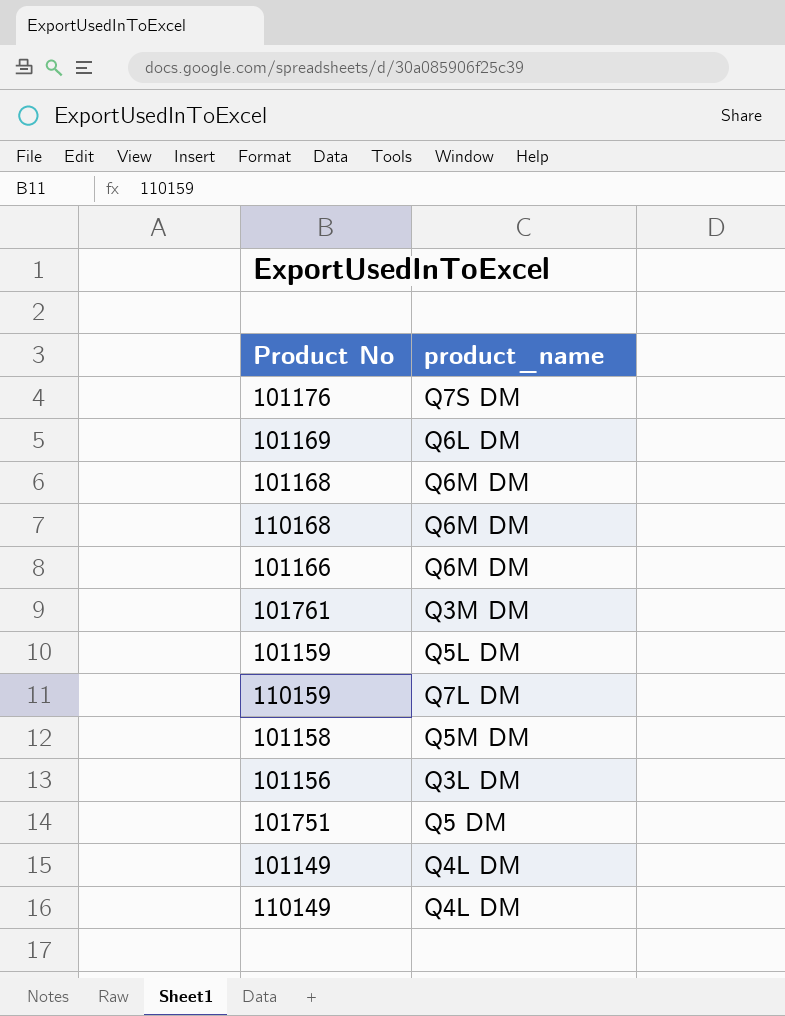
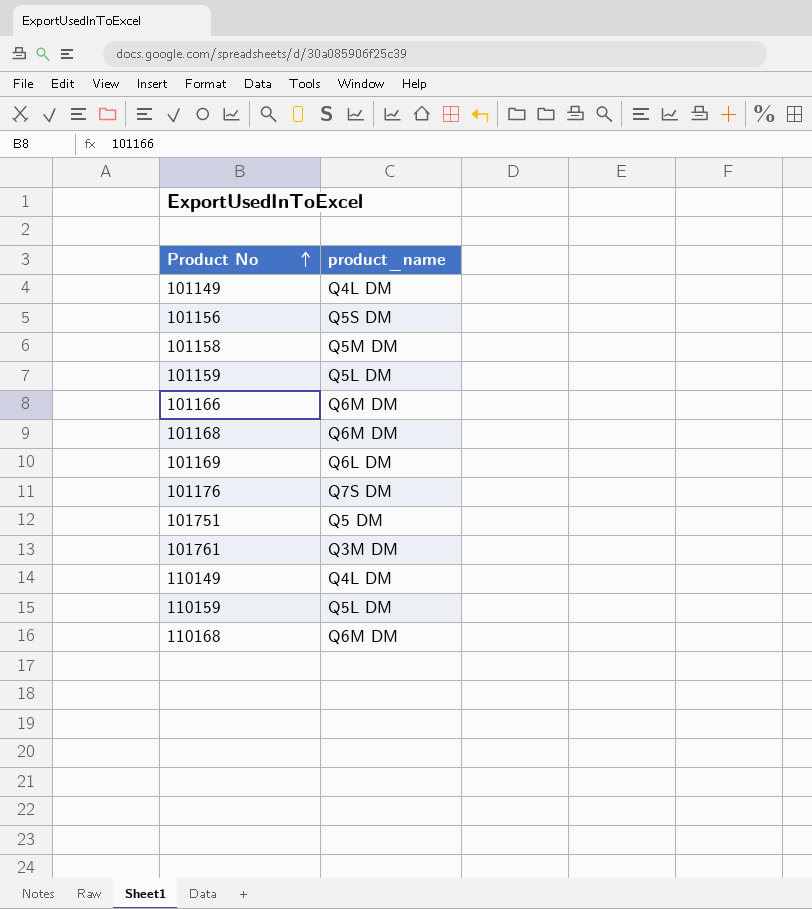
row order: none -> Product No ascending
101156 | product_name: Q3L DM -> Q5S DM
110159 | product_name: Q7L DM -> Q5L DM

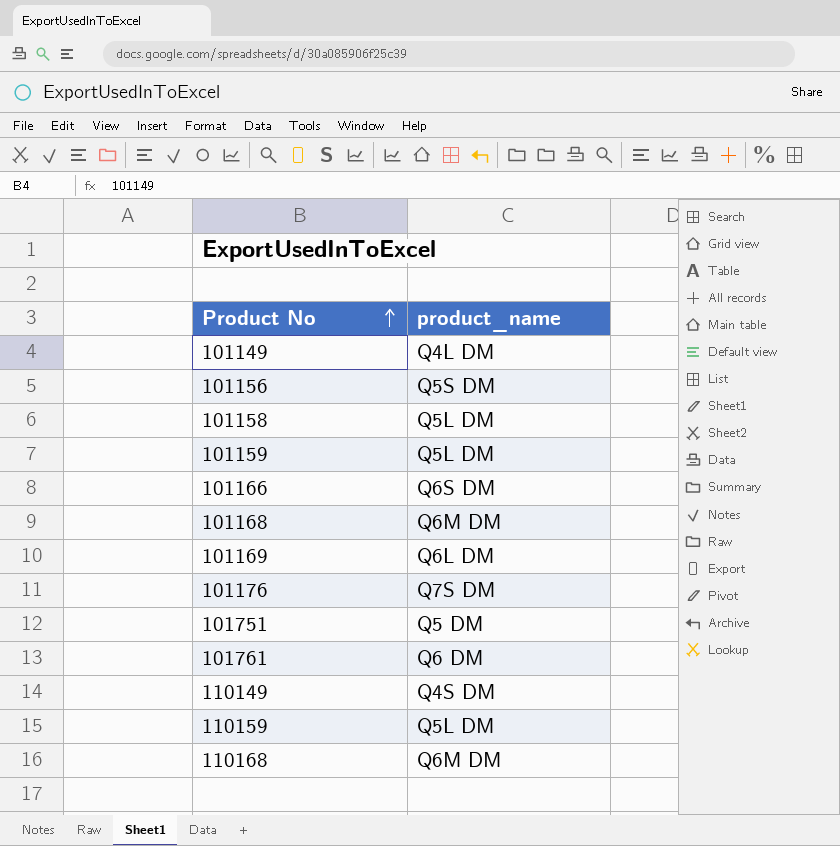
101158 | product_name: Q5M DM -> Q5L DM
101166 | product_name: Q6M DM -> Q6S DM
101761 | product_name: Q3M DM -> Q6 DM
110149 | product_name: Q4L DM -> Q4S DM

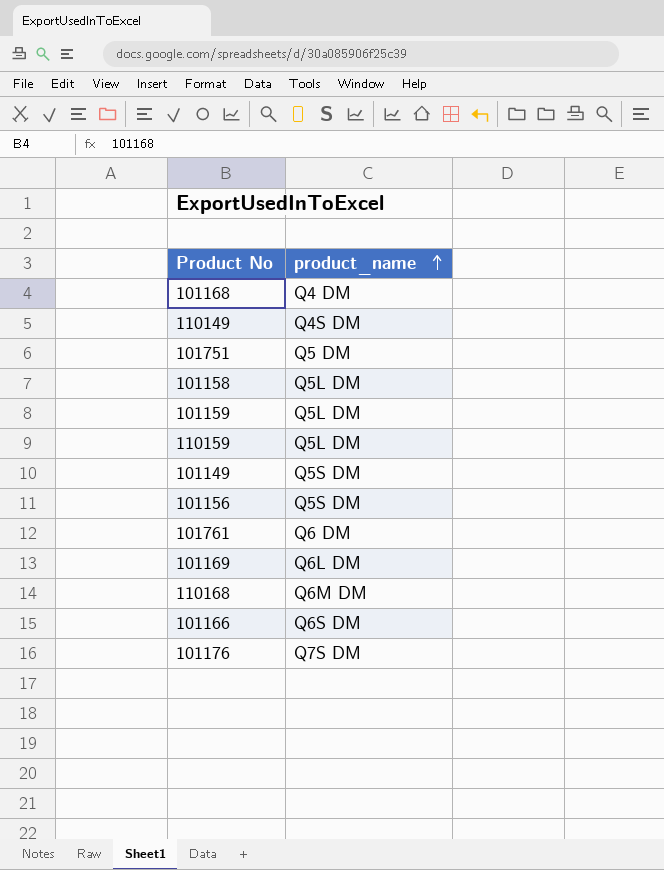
row order: Product No ascending -> product_name ascending
101168 | product_name: Q6M DM -> Q4 DM
101149 | product_name: Q4L DM -> Q5S DM

